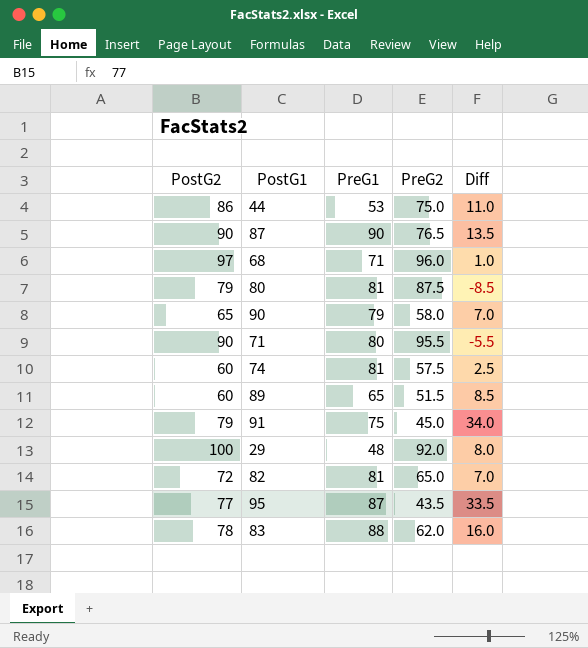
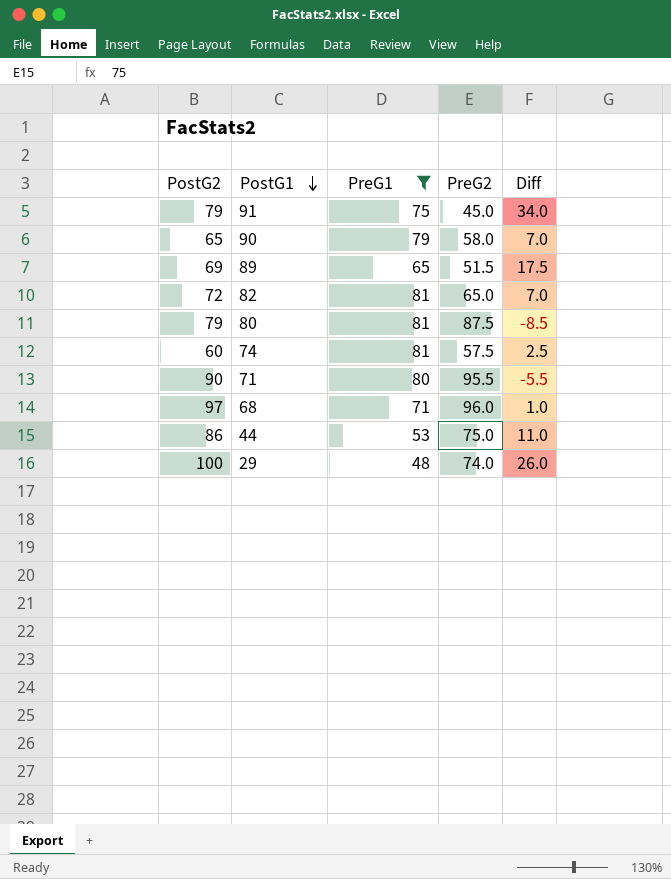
filter: none -> PreG1 <= 81
row order: none -> PostG1 descending
89 | PostG2: 60 -> 69
89 | Diff: 8.5 -> 17.5
29 | PreG2: 92.0 -> 74.0
29 | Diff: 8.0 -> 26.0

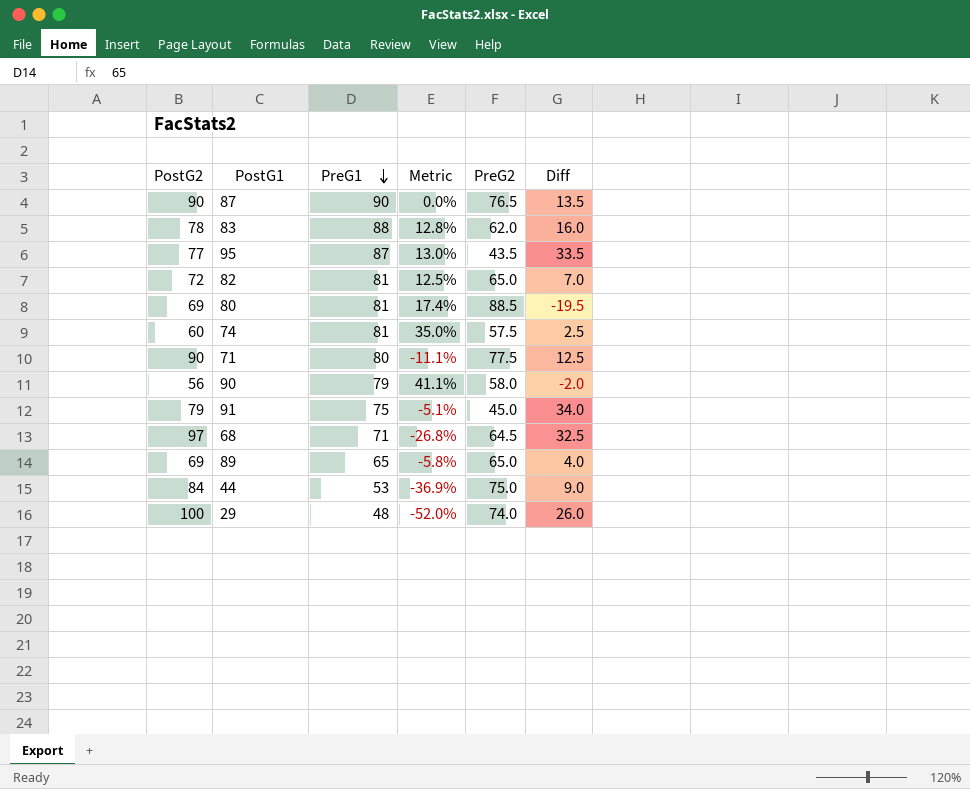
filter: PreG1 <= 81 -> none
row order: PostG1 descending -> PreG1 descending
column Metric | formula: none -> ([PreG1] - [PostG2]) / [PostG2]
80 | PostG2: 79 -> 69
80 | PreG2: 87.5 -> 88.5
80 | Diff: -8.5 -> -19.5
71 | PreG2: 95.5 -> 77.5
71 | Diff: -5.5 -> 12.5
90 | PostG2: 65 -> 56
90 | Diff: 7.0 -> -2.0
68 | PreG2: 96.0 -> 64.5
68 | Diff: 1.0 -> 32.5
89 | PreG2: 51.5 -> 65.0
89 | Diff: 17.5 -> 4.0
44 | PostG2: 86 -> 84
44 | Diff: 11.0 -> 9.0

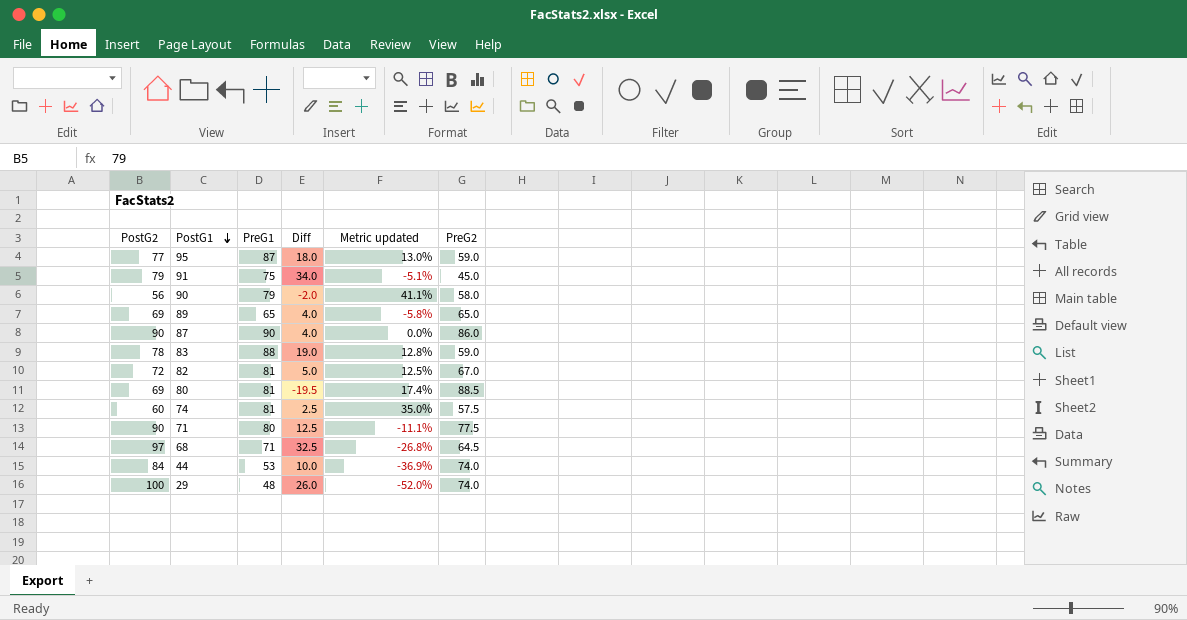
row order: PreG1 descending -> PostG1 descending
column Diff | position: 6 -> 4
column name: Metric -> Metric updated
95 | Diff: 33.5 -> 18.0
95 | PreG2: 43.5 -> 59.0
87 | Diff: 13.5 -> 4.0
87 | PreG2: 76.5 -> 86.0
83 | Diff: 16.0 -> 19.0
83 | PreG2: 62.0 -> 59.0
82 | Diff: 7.0 -> 5.0
82 | PreG2: 65.0 -> 67.0
44 | Diff: 9.0 -> 10.0
44 | PreG2: 75.0 -> 74.0

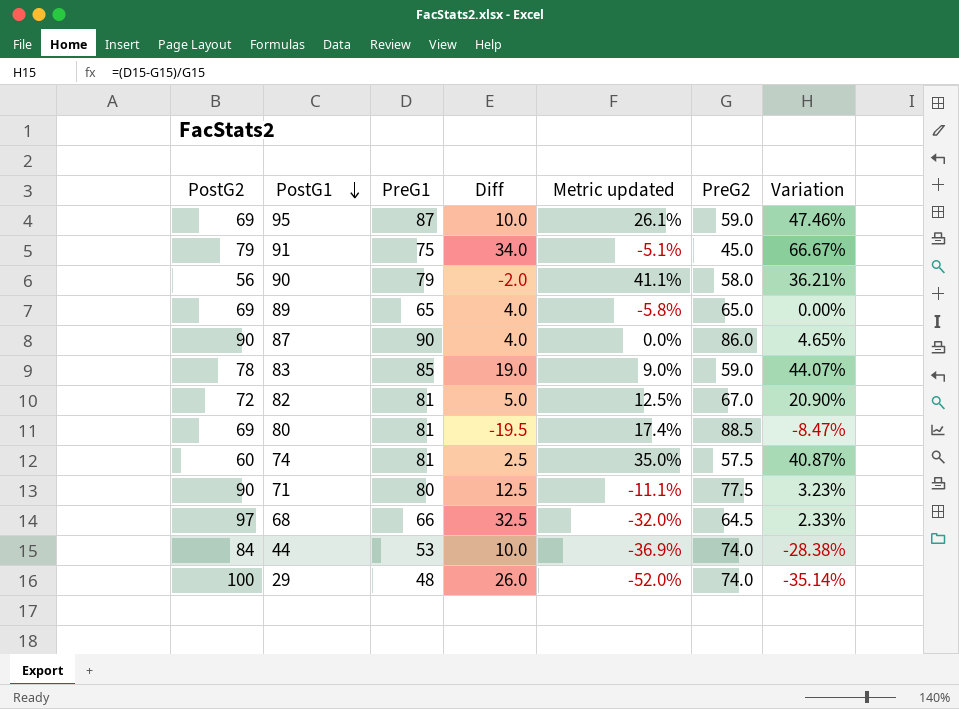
column Variation | formula: none -> ([PreG1] - [PreG2]) / [PreG2]
95 | PostG2: 77 -> 69
95 | Diff: 18.0 -> 10.0
95 | Metric updated: 13.0% -> 26.1%
83 | PreG1: 88 -> 85
83 | Metric updated: 12.8% -> 9.0%
68 | PreG1: 71 -> 66
68 | Metric updated: -26.8% -> -32.0%

